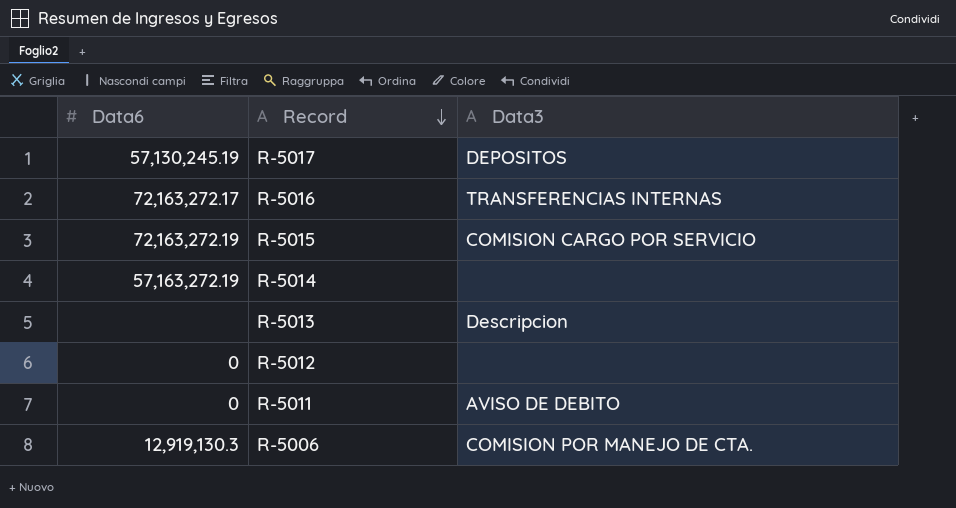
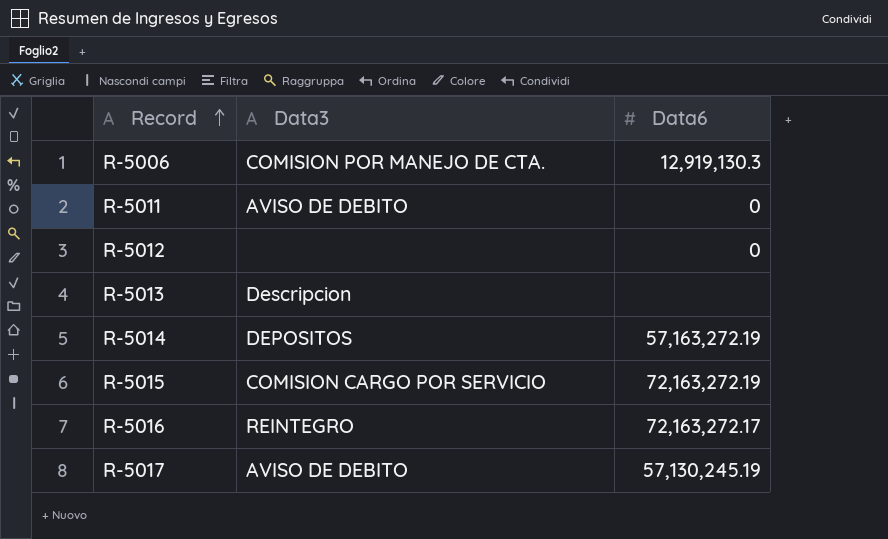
row order: Record descending -> Record ascending
column Data6 | position: 1 -> 3
R-5014 | Data3: none -> DEPOSITOS
R-5016 | Data3: TRANSFERENCIAS INTERNAS -> REINTEGRO
R-5017 | Data3: DEPOSITOS -> AVISO DE DEBITO

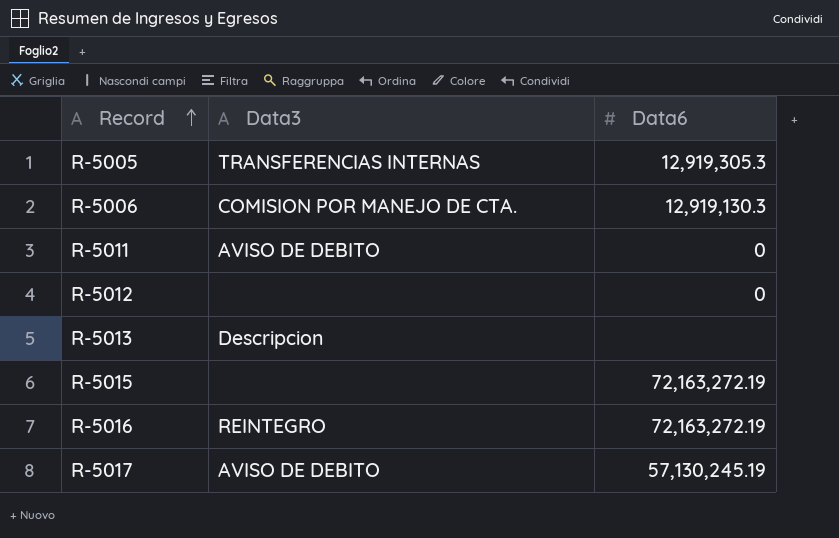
row R-5014: DEPOSITOS | 57,163,272.19 -> none
row R-5005: none -> TRANSFERENCIAS INTERNAS | 12,919,305.3
R-5015 | Data3: COMISION CARGO POR SERVICIO -> none
R-5016 | Data6: 72,163,272.17 -> 72,163,272.19

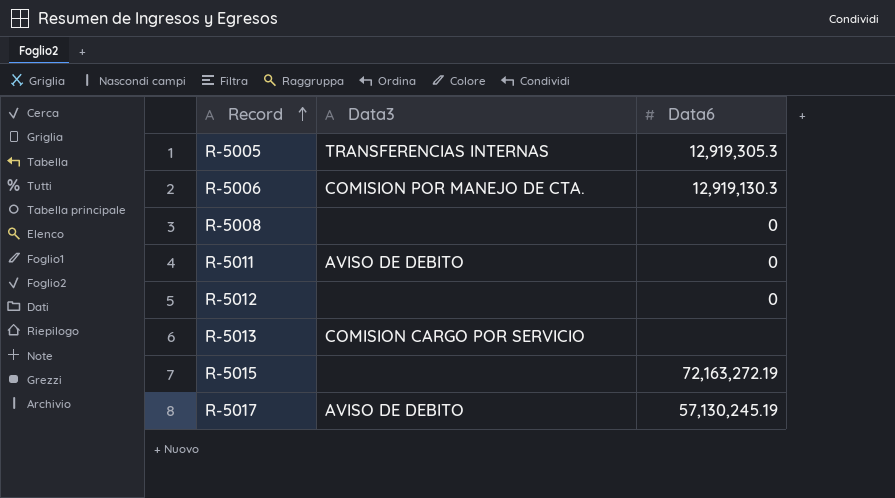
row R-5016: REINTEGRO | 72,163,272.19 -> none
row R-5008: none -> none | 0
R-5013 | Data3: Descripcion -> COMISION CARGO POR SERVICIO

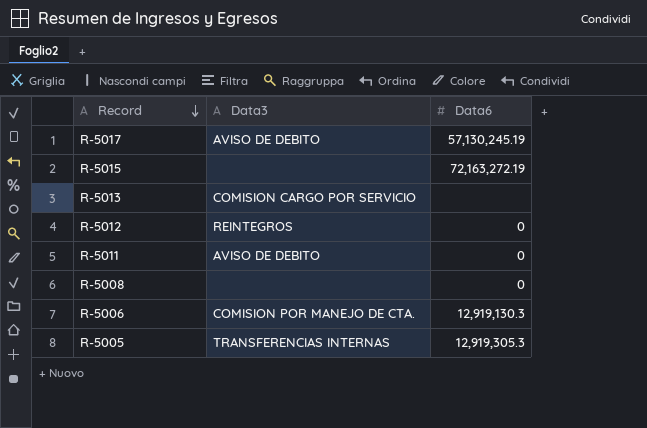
row order: Record ascending -> Record descending
R-5012 | Data3: none -> REINTEGROS

